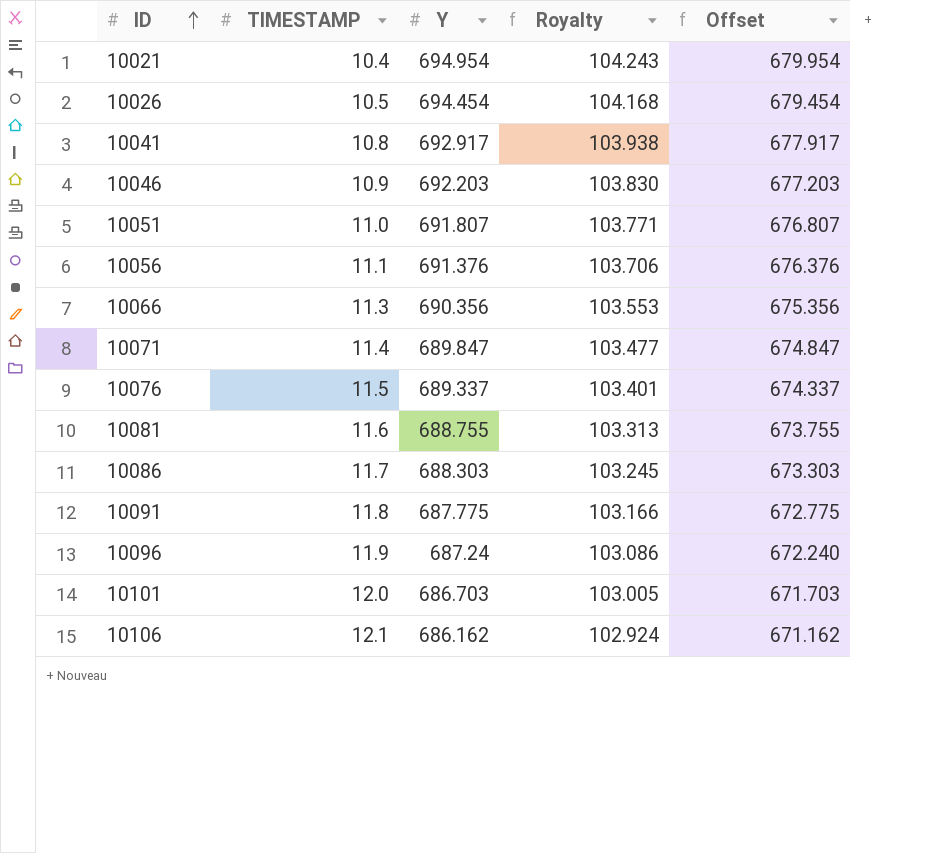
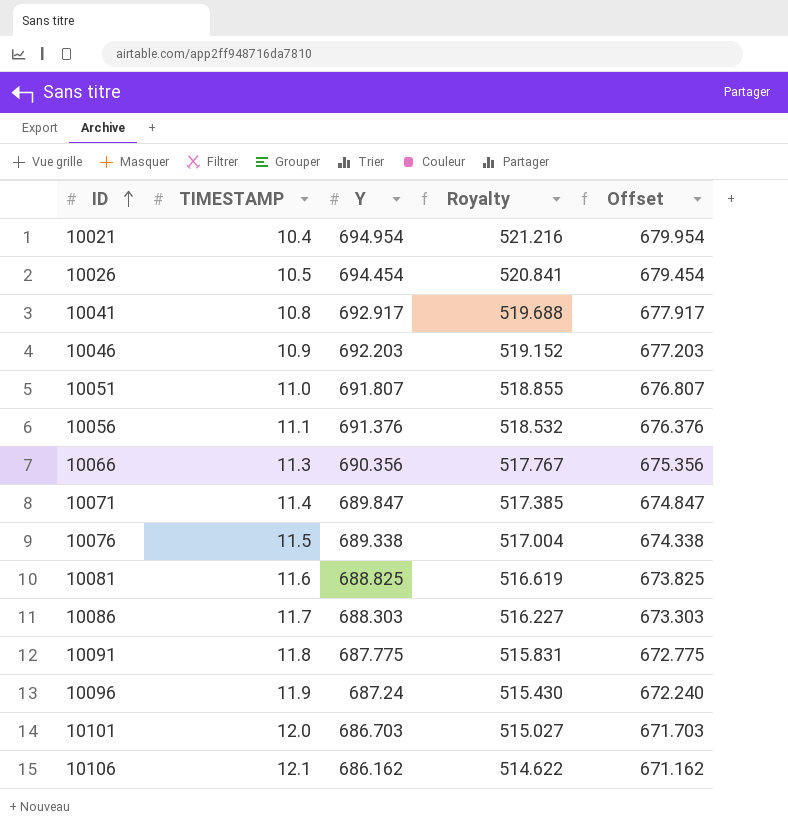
column Royalty | formula: [Y] * 0.15 -> [Y] * 0.75
10076 | Y: 689.337 -> 689.338
10076 | Offset: 674.337 -> 674.338
10081 | Y: 688.755 -> 688.825
10081 | Offset: 673.755 -> 673.825

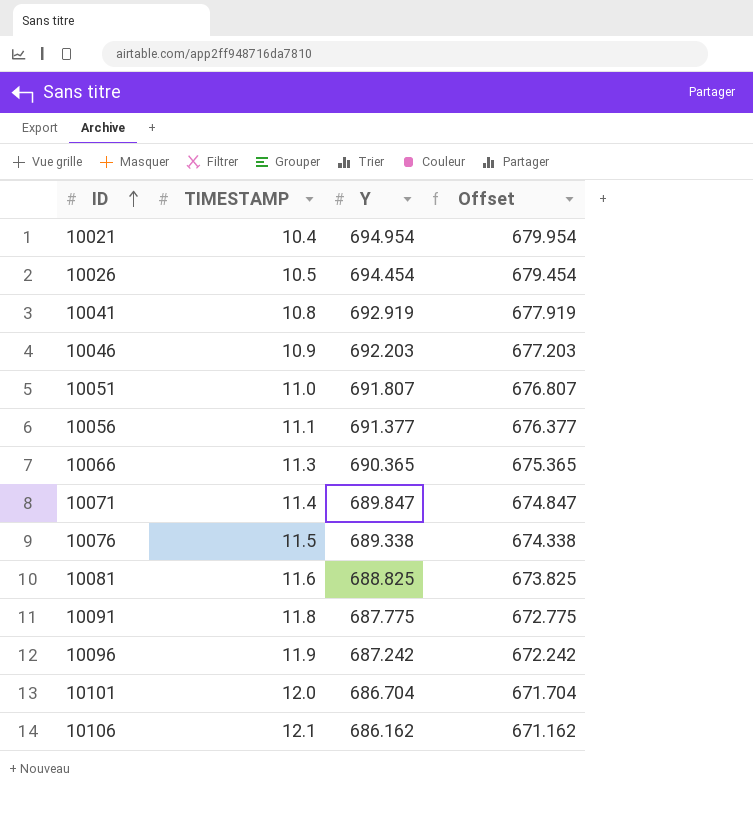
column Royalty | formula: [Y] * 0.75 -> none
row 10086: 11.7 | 688.303 | 516.227 | 673.303 -> none
10041 | Y: 692.917 -> 692.919
10041 | Offset: 677.917 -> 677.919
10056 | Y: 691.376 -> 691.377
10056 | Offset: 676.376 -> 676.377
10066 | Y: 690.356 -> 690.365
10066 | Offset: 675.356 -> 675.365
10096 | Y: 687.24 -> 687.242
10096 | Offset: 672.240 -> 672.242
10101 | Y: 686.703 -> 686.704
10101 | Offset: 671.703 -> 671.704

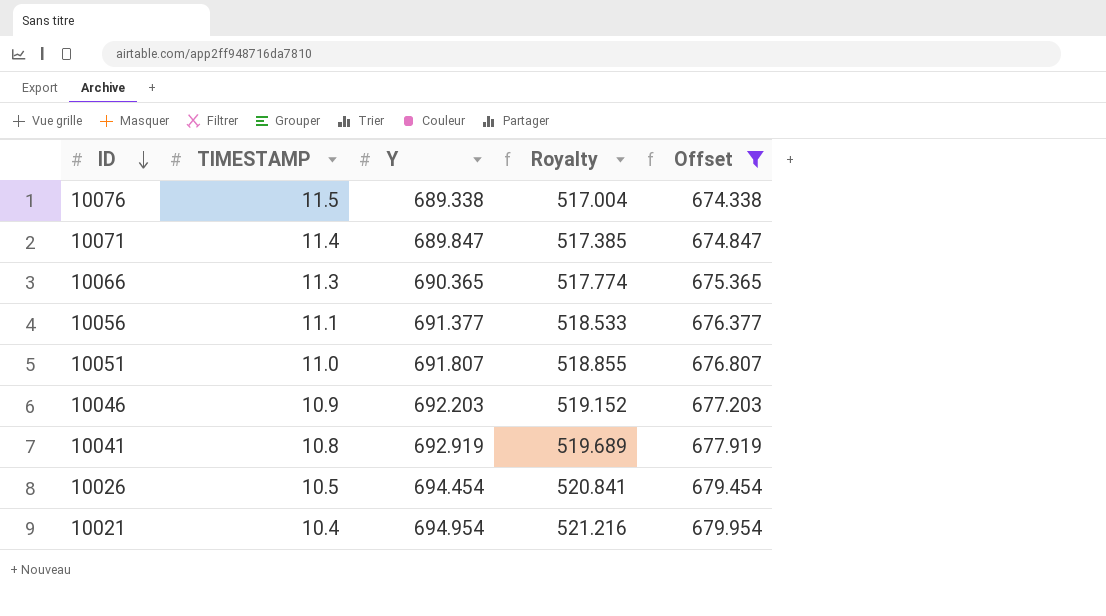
filter: none -> Offset >= 674.338
row order: ID ascending -> ID descending
column Royalty | formula: none -> [Y] * 0.75

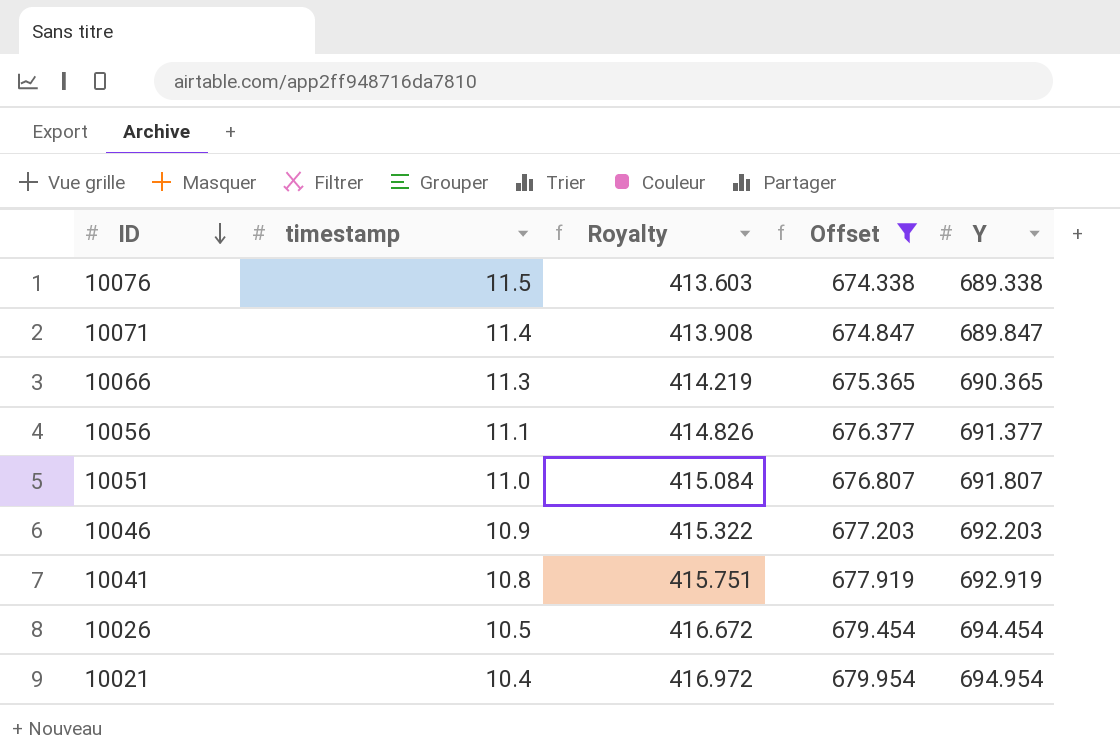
column name: TIMESTAMP -> timestamp
column Royalty | formula: [Y] * 0.75 -> [Y] * 0.6
column Y | position: 3 -> 5

